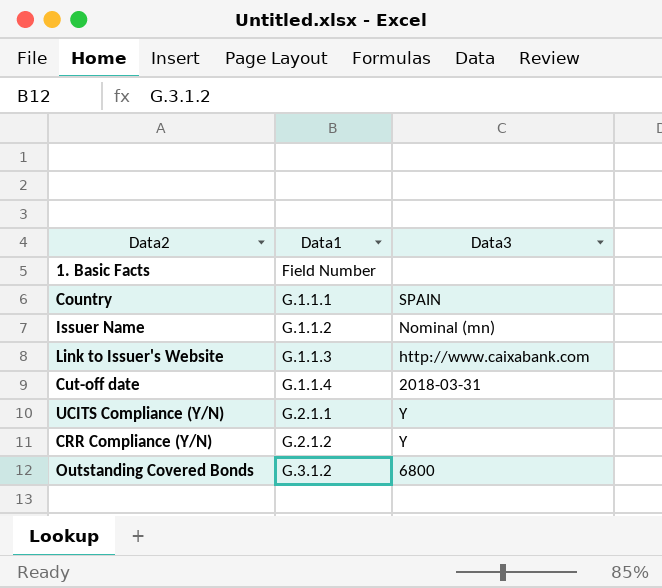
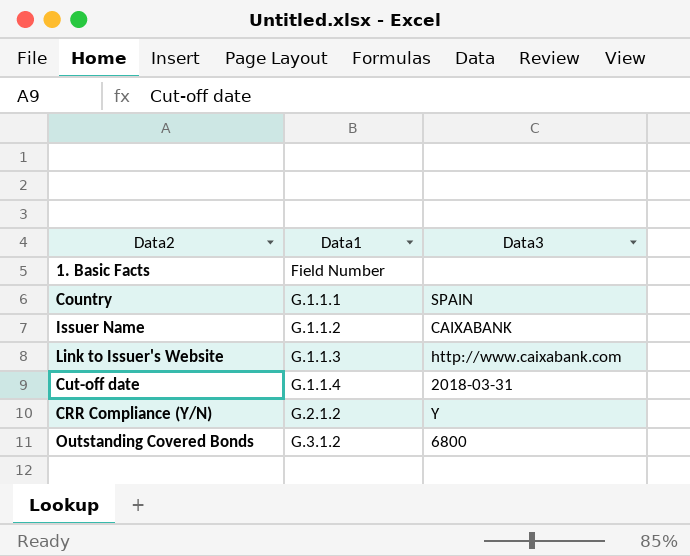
row UCITS Compliance (Y/N): G.2.1.1 | Y -> none
Issuer Name | Data3: Nominal (mn) -> CAIXABANK

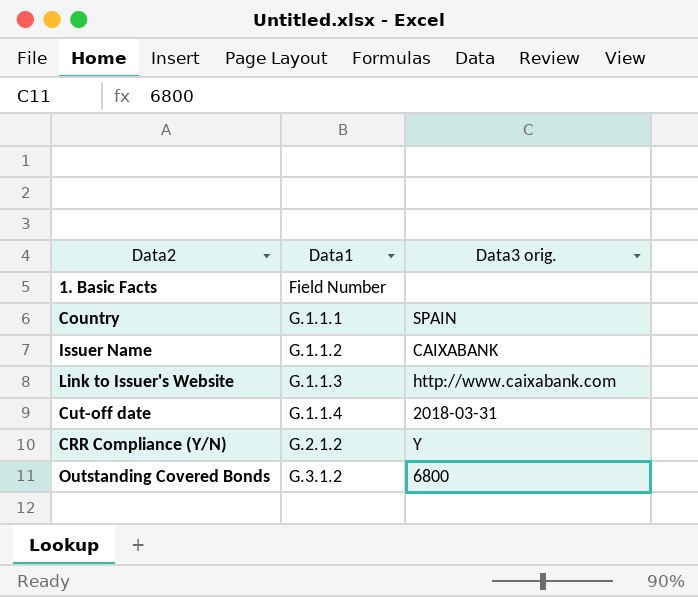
column name: Data3 -> Data3 orig.

